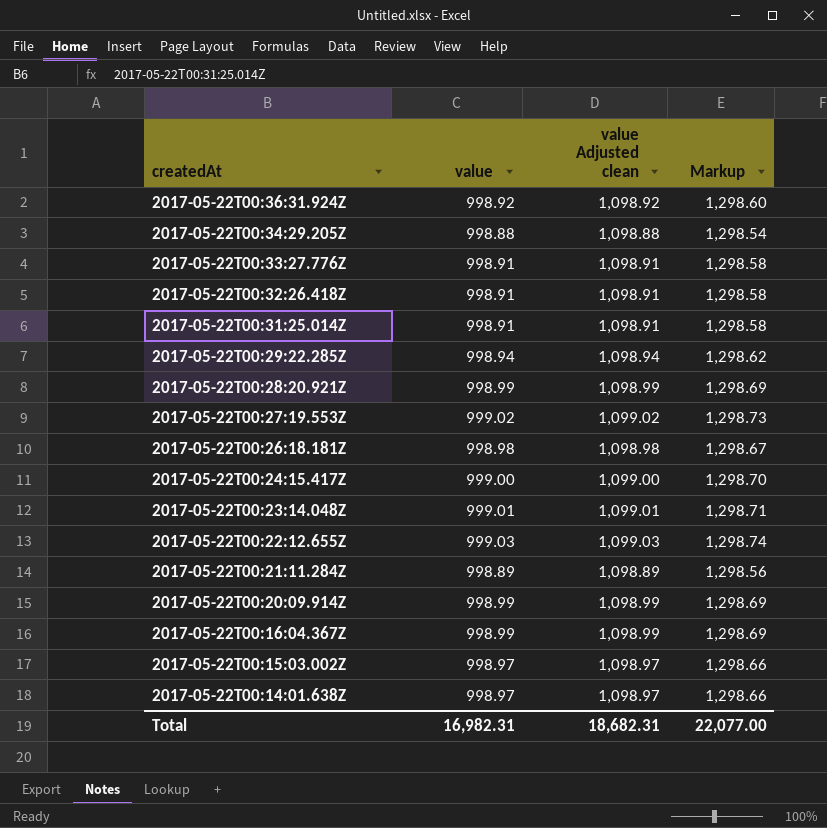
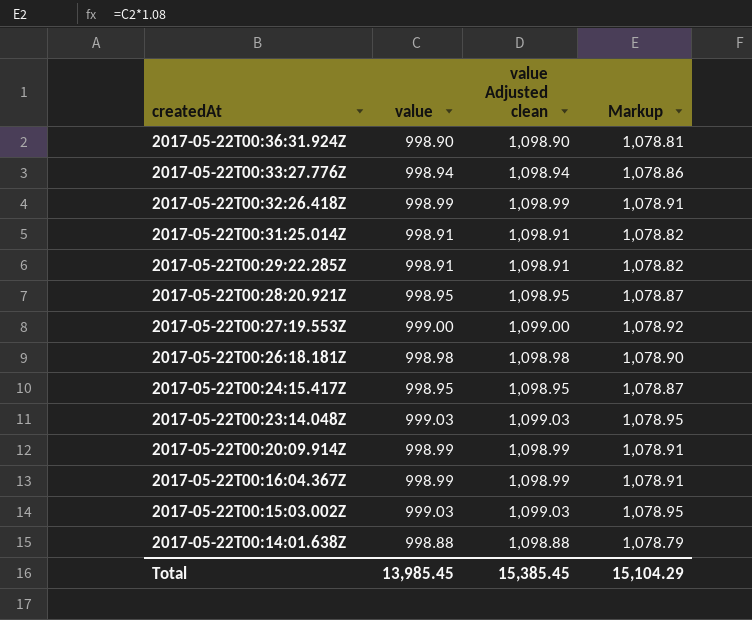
column Markup | formula: [value] * 1.3 -> [value] * 1.08
row 2017-05-22T00:34:29.205Z: 998.88 | 1,098.88 | 1,298.54 -> none
row 2017-05-22T00:22:12.655Z: 999.03 | 1,099.03 | 1,298.74 -> none
row 2017-05-22T00:21:11.284Z: 998.89 | 1,098.89 | 1,298.56 -> none
2017-05-22T00:36:31.924Z | value: 998.92 -> 998.90
2017-05-22T00:36:31.924Z | value Adjusted clean: 1,098.92 -> 1,098.90
2017-05-22T00:33:27.776Z | value: 998.91 -> 998.94
2017-05-22T00:33:27.776Z | value Adjusted clean: 1,098.91 -> 1,098.94
2017-05-22T00:32:26.418Z | value: 998.91 -> 998.99
2017-05-22T00:32:26.418Z | value Adjusted clean: 1,098.91 -> 1,098.99
2017-05-22T00:29:22.285Z | value: 998.94 -> 998.91
2017-05-22T00:29:22.285Z | value Adjusted clean: 1,098.94 -> 1,098.91
2017-05-22T00:28:20.921Z | value: 998.99 -> 998.95
2017-05-22T00:28:20.921Z | value Adjusted clean: 1,098.99 -> 1,098.95
2017-05-22T00:27:19.553Z | value: 999.02 -> 999.00
2017-05-22T00:27:19.553Z | value Adjusted clean: 1,099.02 -> 1,099.00
2017-05-22T00:24:15.417Z | value: 999.00 -> 998.95
2017-05-22T00:24:15.417Z | value Adjusted clean: 1,099.00 -> 1,098.95
2017-05-22T00:23:14.048Z | value: 999.01 -> 999.03
2017-05-22T00:23:14.048Z | value Adjusted clean: 1,099.01 -> 1,099.03
2017-05-22T00:15:03.002Z | value: 998.97 -> 999.03
2017-05-22T00:15:03.002Z | value Adjusted clean: 1,098.97 -> 1,099.03
2017-05-22T00:14:01.638Z | value: 998.97 -> 998.88
2017-05-22T00:14:01.638Z | value Adjusted clean: 1,098.97 -> 1,098.88
Total | value: 16,982.31 -> 13,985.45
Total | value Adjusted clean: 18,682.31 -> 15,385.45
Total | Markup: 22,077.00 -> 15,104.29

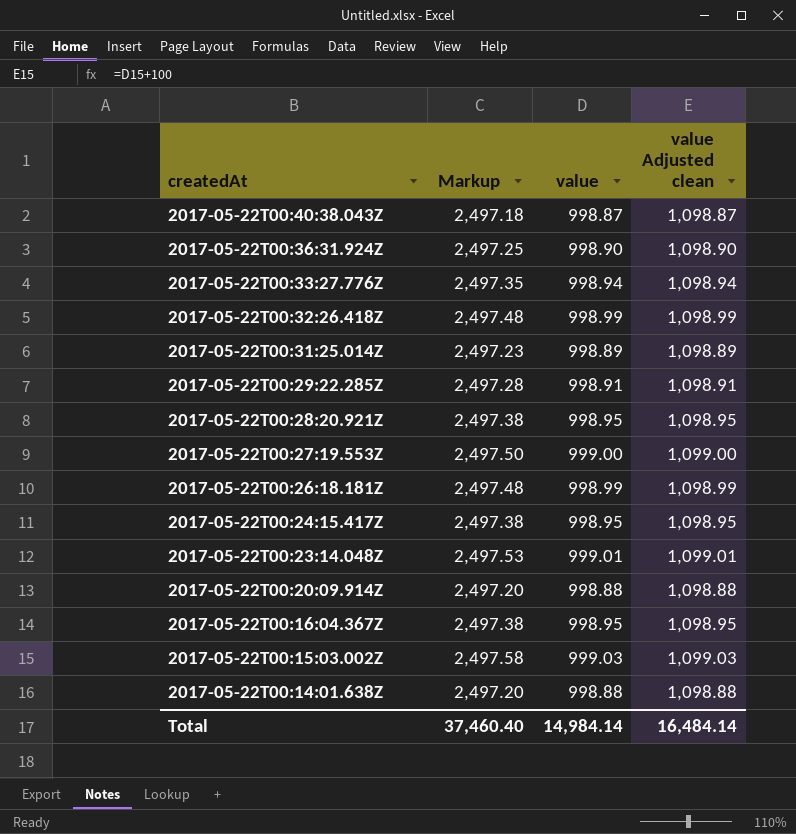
column Markup | formula: [value] * 1.08 -> [value] * 2.5
column Markup | position: 4 -> 2
row 2017-05-22T00:40:38.043Z: none -> 2,497.18 | 998.87 | 1,098.87
2017-05-22T00:31:25.014Z | value: 998.91 -> 998.89
2017-05-22T00:31:25.014Z | value Adjusted clean: 1,098.91 -> 1,098.89
2017-05-22T00:26:18.181Z | value: 998.98 -> 998.99
2017-05-22T00:26:18.181Z | value Adjusted clean: 1,098.98 -> 1,098.99
2017-05-22T00:23:14.048Z | value: 999.03 -> 999.01
2017-05-22T00:23:14.048Z | value Adjusted clean: 1,099.03 -> 1,099.01
2017-05-22T00:20:09.914Z | value: 998.99 -> 998.88
2017-05-22T00:20:09.914Z | value Adjusted clean: 1,098.99 -> 1,098.88
2017-05-22T00:16:04.367Z | value: 998.99 -> 998.95
2017-05-22T00:16:04.367Z | value Adjusted clean: 1,098.99 -> 1,098.95
Total | Markup: 15,104.29 -> 37,460.40
Total | value: 13,985.45 -> 14,984.14
Total | value Adjusted clean: 15,385.45 -> 16,484.14

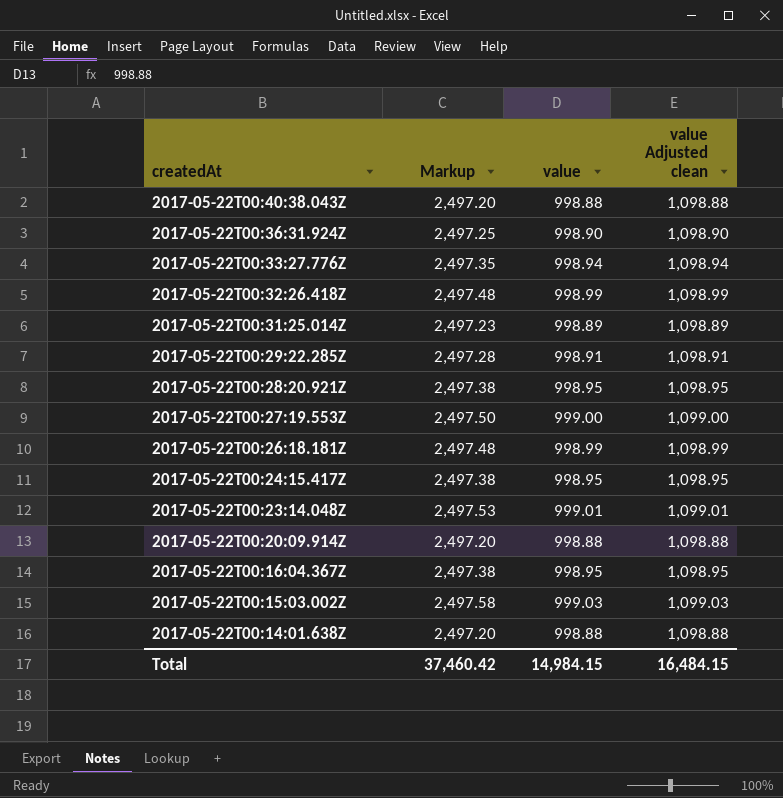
2017-05-22T00:40:38.043Z | Markup: 2,497.18 -> 2,497.20
2017-05-22T00:40:38.043Z | value: 998.87 -> 998.88
2017-05-22T00:40:38.043Z | value Adjusted clean: 1,098.87 -> 1,098.88
Total | Markup: 37,460.40 -> 37,460.42
Total | value: 14,984.14 -> 14,984.15
Total | value Adjusted clean: 16,484.14 -> 16,484.15

